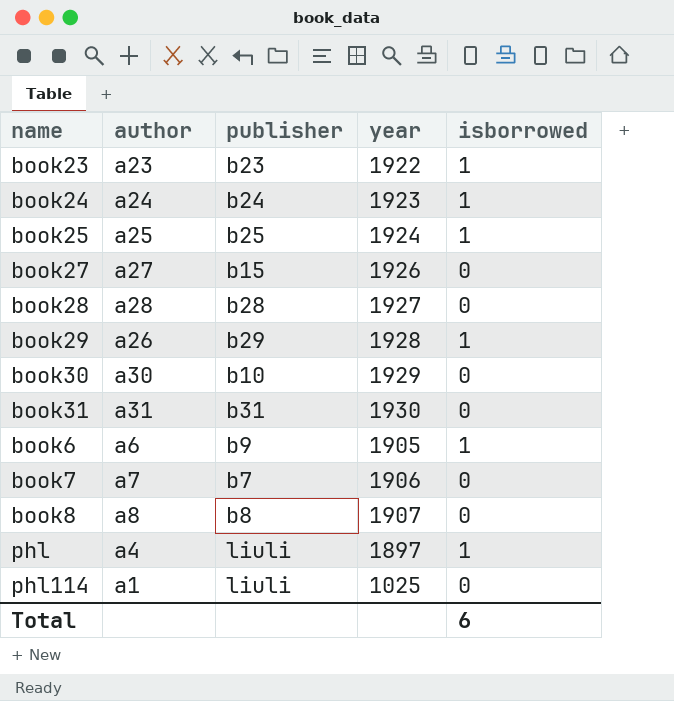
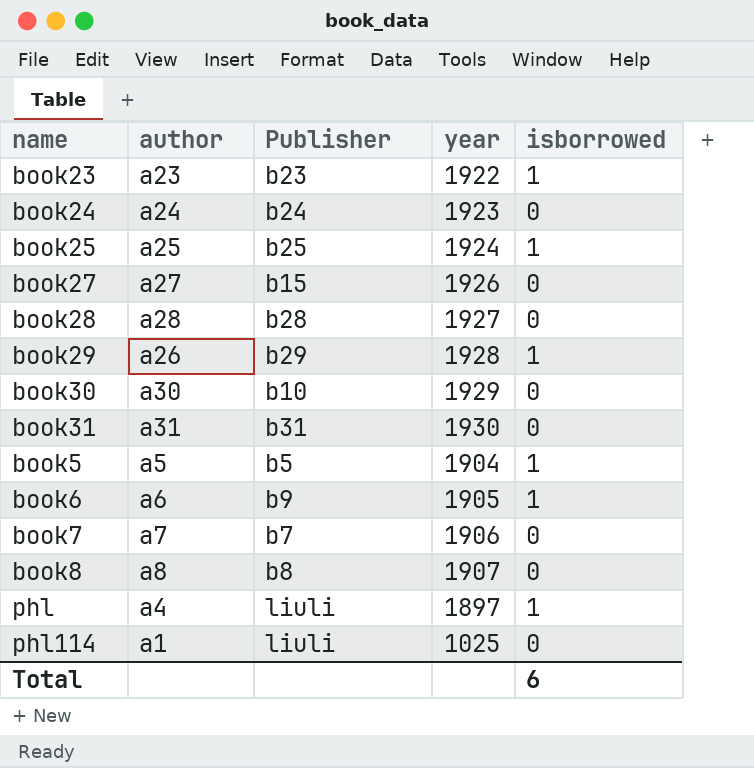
column name: publisher -> Publisher
book24 | isborrowed: 1 -> 0
row book5: none -> a5 | b5 | 1904 | 1

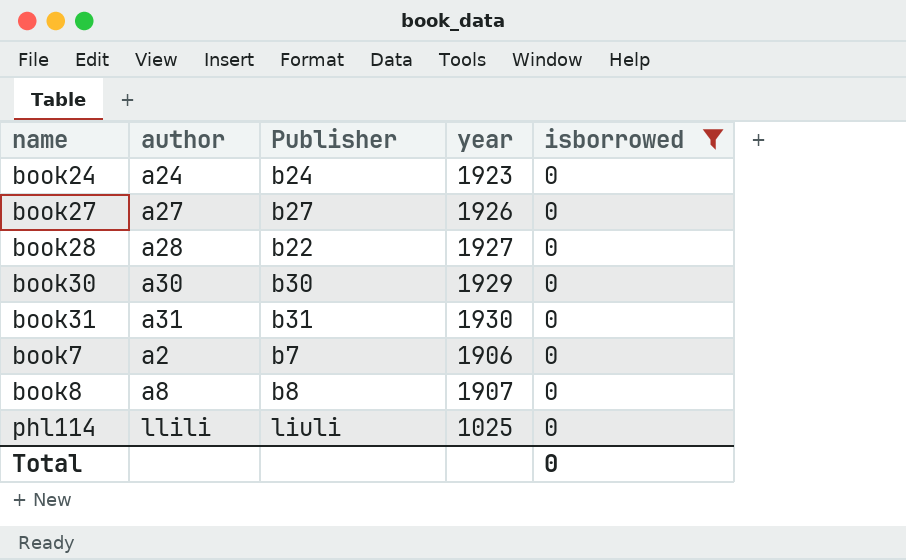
filter: none -> isborrowed = 0
book27 | Publisher: b15 -> b27
book28 | Publisher: b28 -> b22
book30 | Publisher: b10 -> b30
book7 | author: a7 -> a2
phl114 | author: a1 -> llili
Total | isborrowed: 6 -> 0

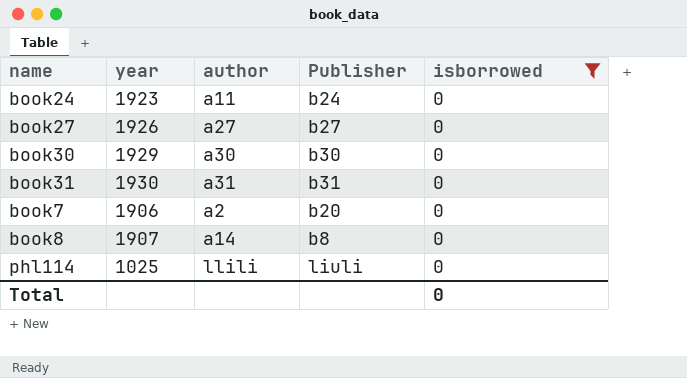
column year | position: 4 -> 2
row book28: a28 | b22 | 1927 | 0 -> none
book24 | author: a24 -> a11
book7 | Publisher: b7 -> b20
book8 | author: a8 -> a14

